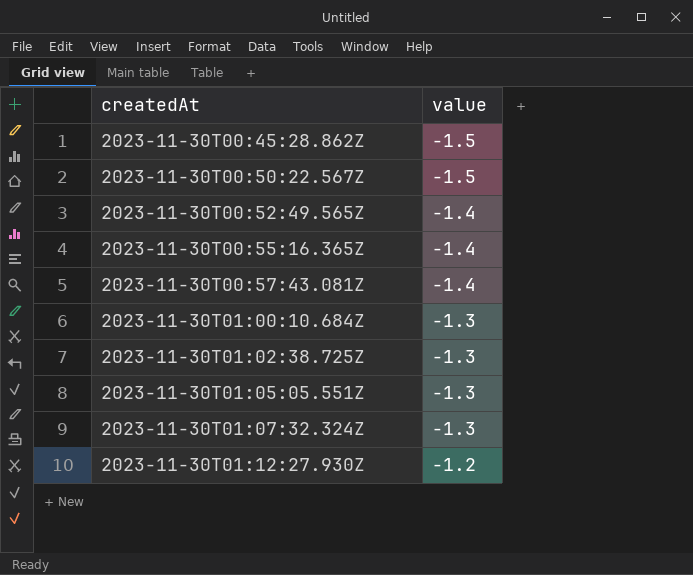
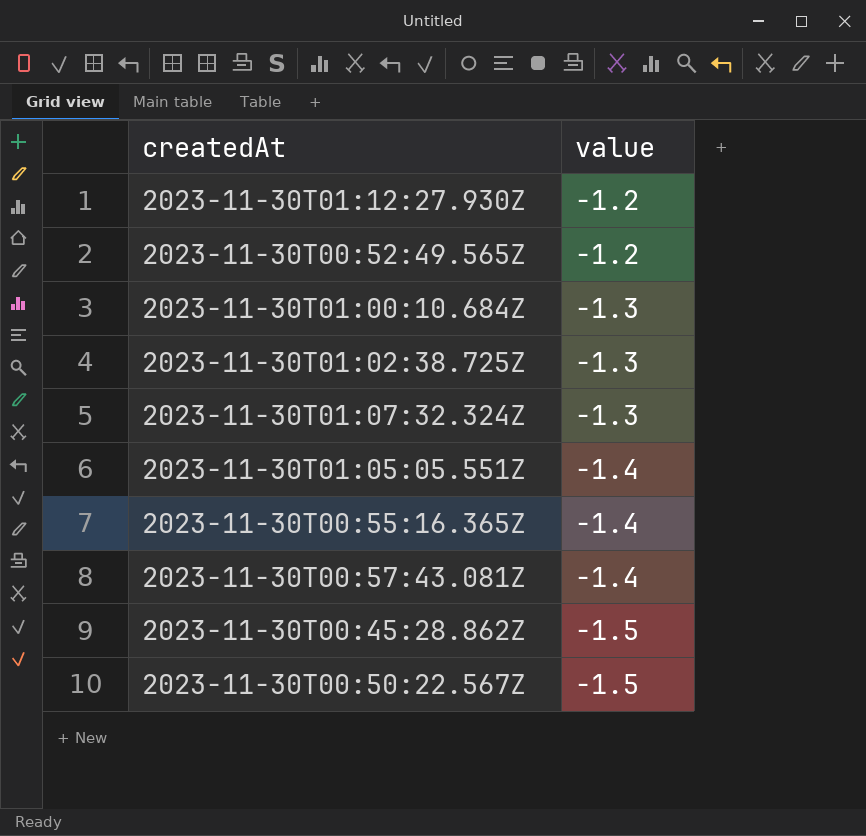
row order: createdAt ascending -> value descending
2023-11-30T00:52:49.565Z | value: -1.4 -> -1.2
2023-11-30T01:05:05.551Z | value: -1.3 -> -1.4

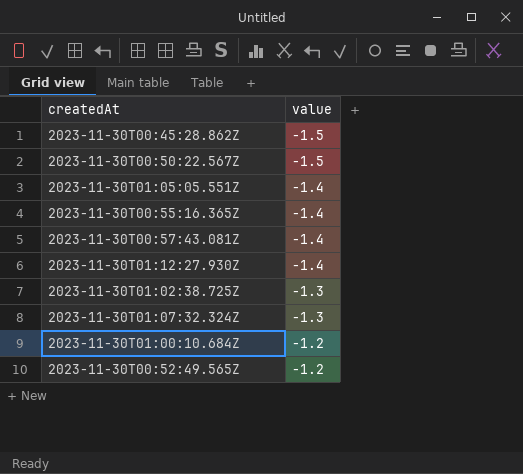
row order: value descending -> value ascending
2023-11-30T01:12:27.930Z | value: -1.2 -> -1.4
2023-11-30T01:00:10.684Z | value: -1.3 -> -1.2

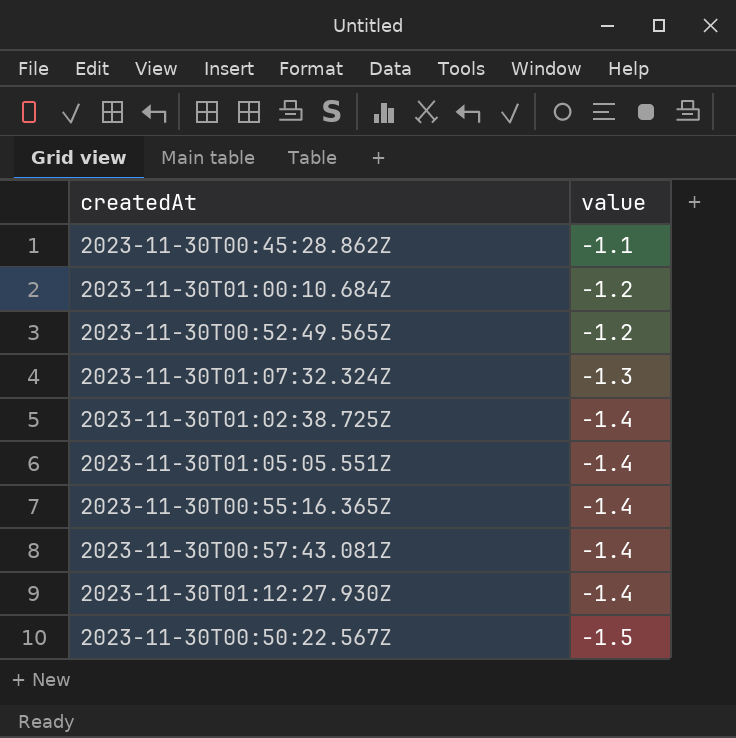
row order: value ascending -> value descending
2023-11-30T00:45:28.862Z | value: -1.5 -> -1.1
2023-11-30T01:02:38.725Z | value: -1.3 -> -1.4

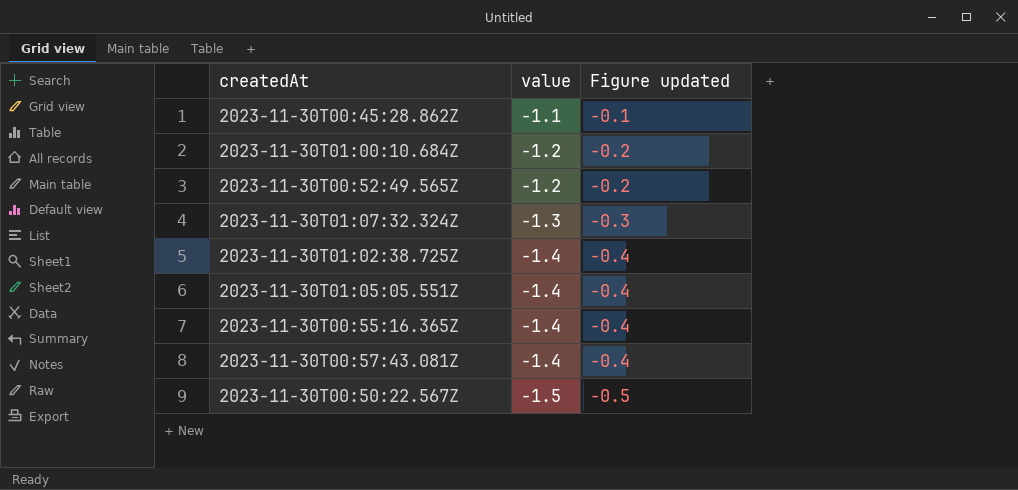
column Figure updated | formula: none -> [value] + 1
row 2023-11-30T01:12:27.930Z: -1.4 -> none

